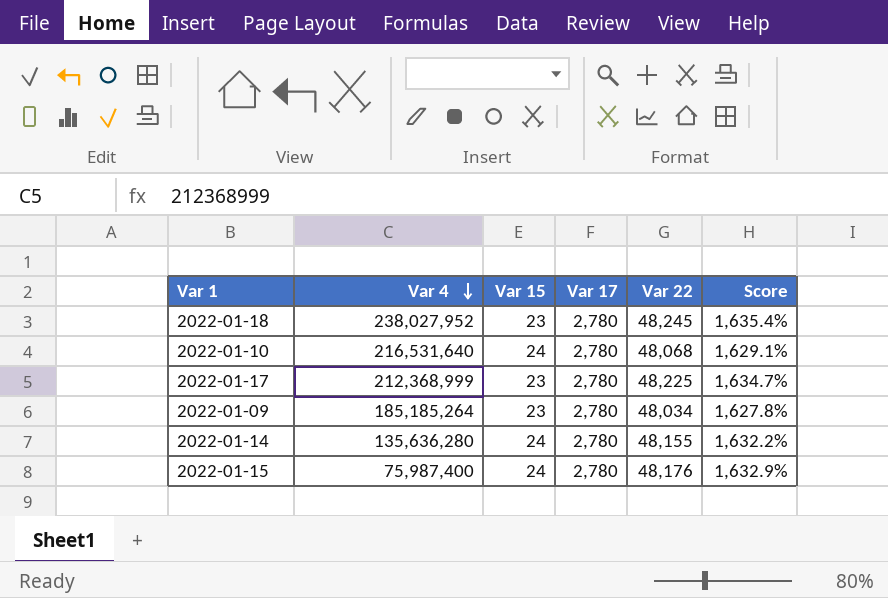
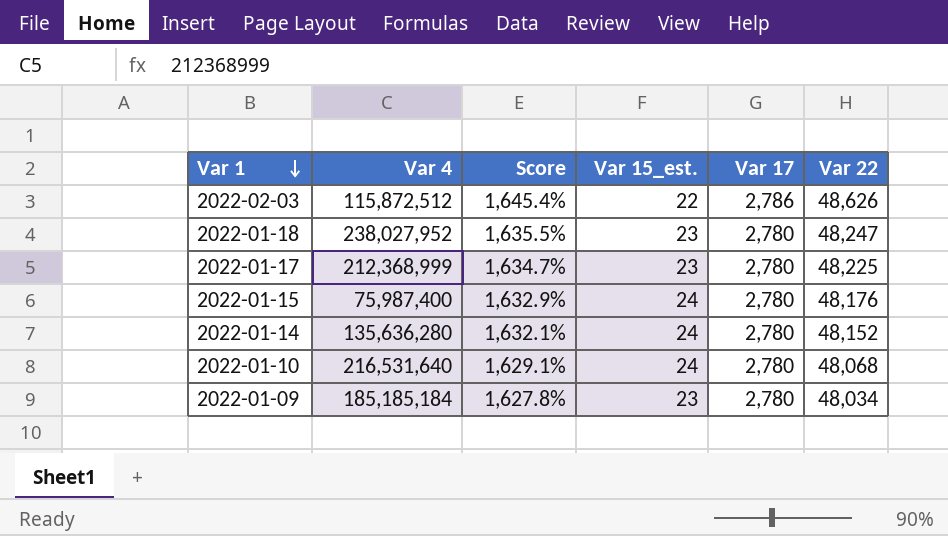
row order: Var 4 descending -> Var 1 descending
column Score | position: 6 -> 3
column name: Var 15 -> Var 15_est.
row 2022-02-03: none -> 115,872,512 | 1,645.4% | 22 | 2,786 | 48,626
2022-01-18 | Score: 1,635.4% -> 1,635.5%
2022-01-18 | Var 22: 48,245 -> 48,247
2022-01-14 | Score: 1,632.2% -> 1,632.1%
2022-01-14 | Var 22: 48,155 -> 48,152
2022-01-09 | Var 4: 185,185,264 -> 185,185,184

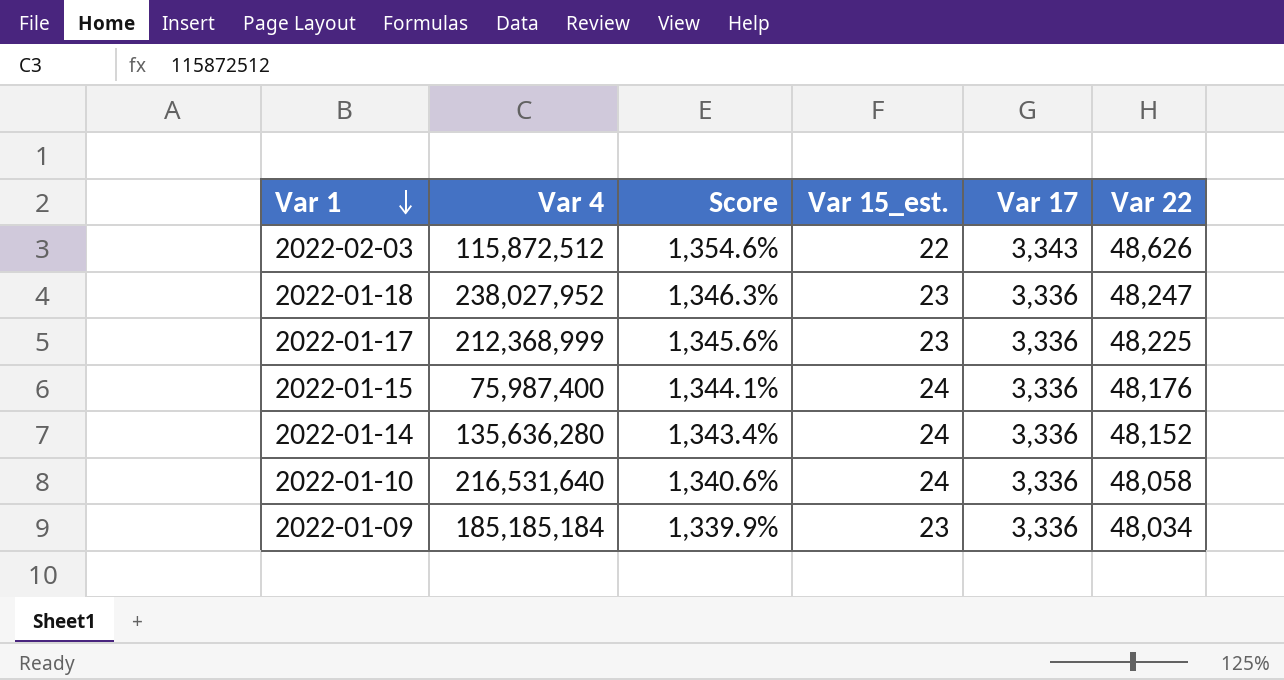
2022-02-03 | Score: 1,645.4% -> 1,354.6%
2022-02-03 | Var 17: 2,786 -> 3,343
2022-01-18 | Score: 1,635.5% -> 1,346.3%
2022-01-18 | Var 17: 2,780 -> 3,336
2022-01-17 | Score: 1,634.7% -> 1,345.6%
2022-01-17 | Var 17: 2,780 -> 3,336
2022-01-15 | Score: 1,632.9% -> 1,344.1%
2022-01-15 | Var 17: 2,780 -> 3,336
2022-01-14 | Score: 1,632.1% -> 1,343.4%
2022-01-14 | Var 17: 2,780 -> 3,336
2022-01-10 | Score: 1,629.1% -> 1,340.6%
2022-01-10 | Var 17: 2,780 -> 3,336
2022-01-10 | Var 22: 48,068 -> 48,058
2022-01-09 | Score: 1,627.8% -> 1,339.9%
2022-01-09 | Var 17: 2,780 -> 3,336

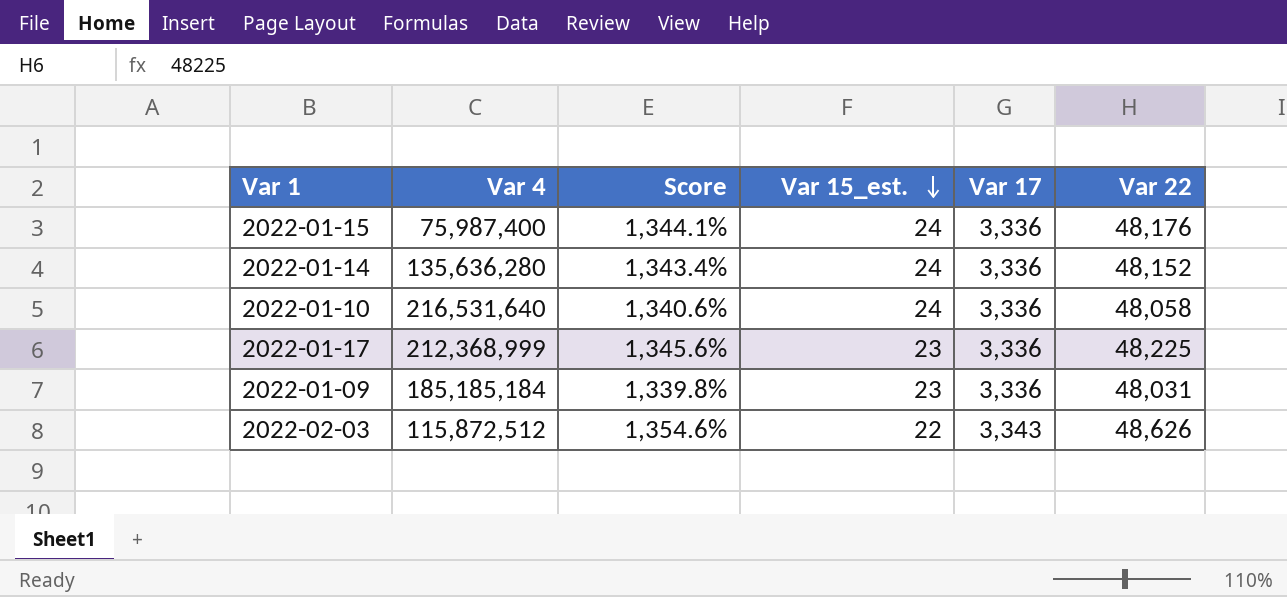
row order: Var 1 descending -> Var 15_est. descending
row 2022-01-18: 238,027,952 | 1,346.3% | 23 | 3,336 | 48,247 -> none
2022-01-09 | Score: 1,339.9% -> 1,339.8%
2022-01-09 | Var 22: 48,034 -> 48,031

